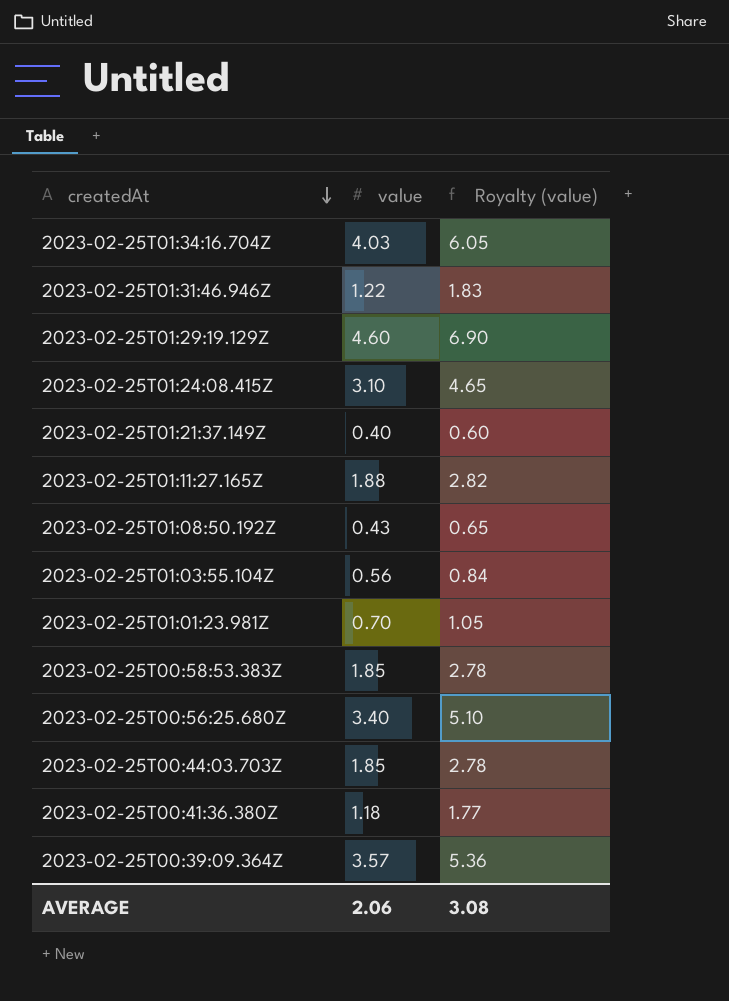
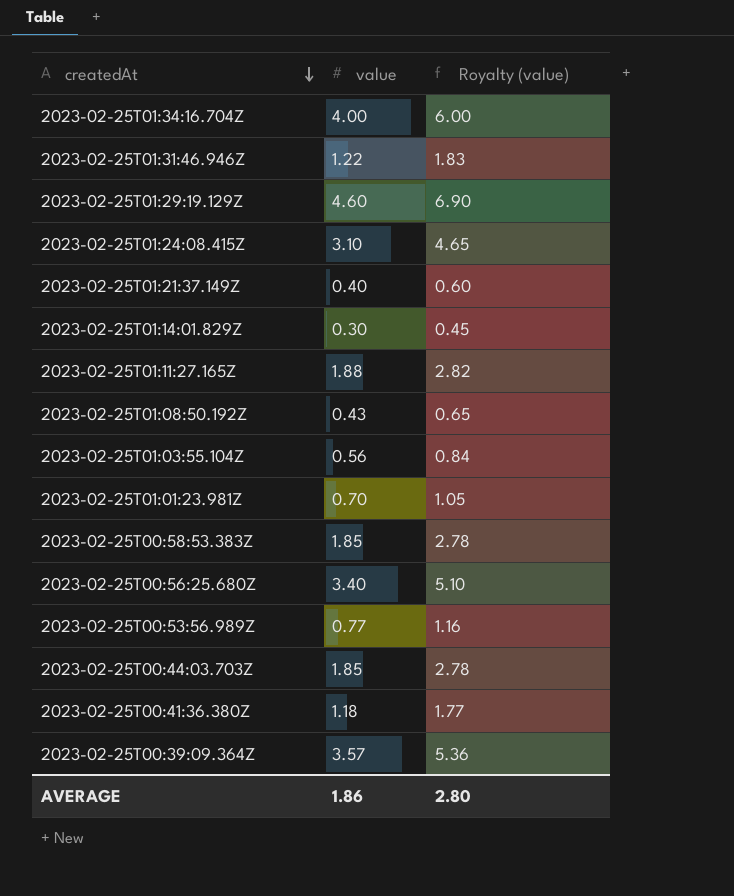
2023-02-25T01:34:16.704Z | value: 4.03 -> 4.00
2023-02-25T01:34:16.704Z | Royalty (value): 6.05 -> 6.00
row 2023-02-25T01:14:01.829Z: none -> 0.30 | 0.45
row 2023-02-25T00:53:56.989Z: none -> 0.77 | 1.16
AVERAGE | value: 2.06 -> 1.86
AVERAGE | Royalty (value): 3.08 -> 2.80

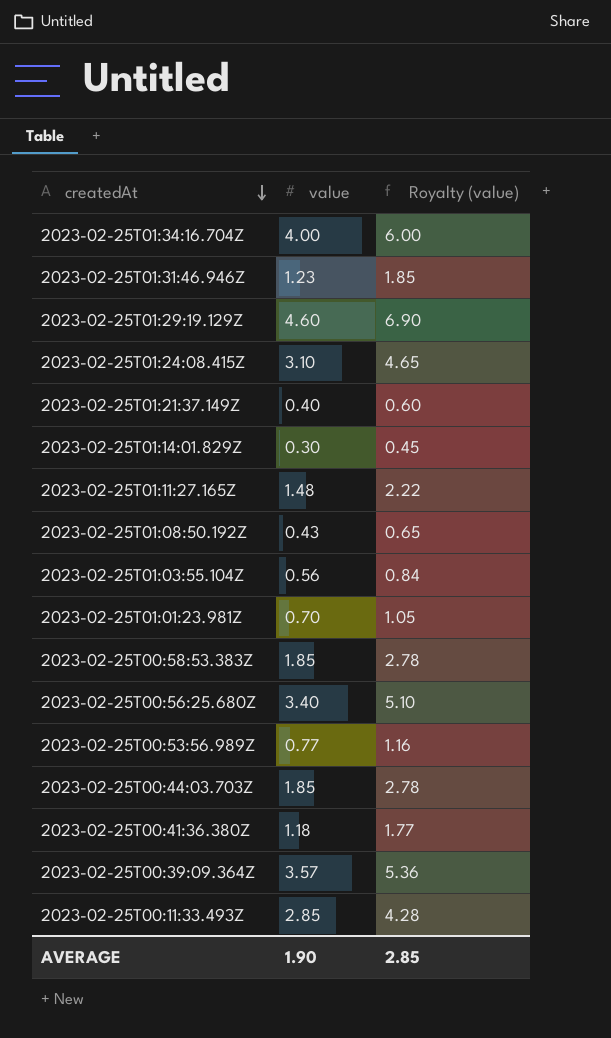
2023-02-25T01:31:46.946Z | value: 1.22 -> 1.23
2023-02-25T01:31:46.946Z | Royalty (value): 1.83 -> 1.85
2023-02-25T01:11:27.165Z | value: 1.88 -> 1.48
2023-02-25T01:11:27.165Z | Royalty (value): 2.82 -> 2.22
row 2023-02-25T00:11:33.493Z: none -> 2.85 | 4.28
AVERAGE | value: 1.86 -> 1.90
AVERAGE | Royalty (value): 2.80 -> 2.85

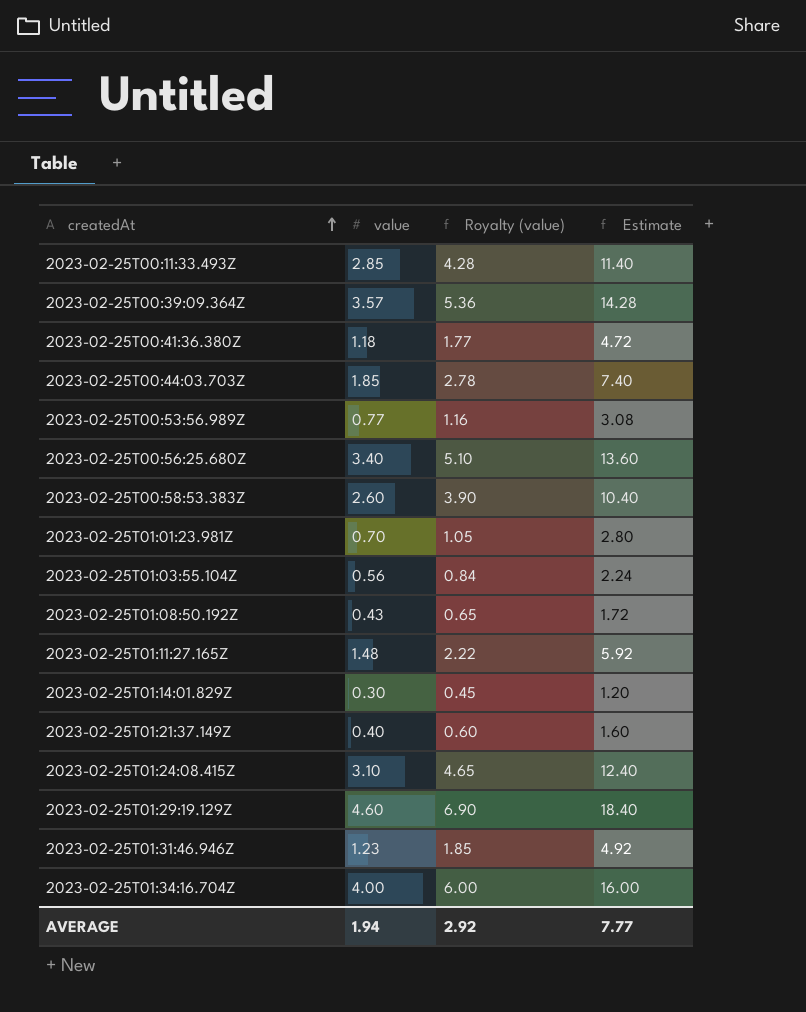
row order: createdAt descending -> createdAt ascending
column Estimate | formula: none -> [value] * 4
2023-02-25T00:58:53.383Z | value: 1.85 -> 2.60
2023-02-25T00:58:53.383Z | Royalty (value): 2.78 -> 3.90
AVERAGE | value: 1.90 -> 1.94
AVERAGE | Royalty (value): 2.85 -> 2.92

